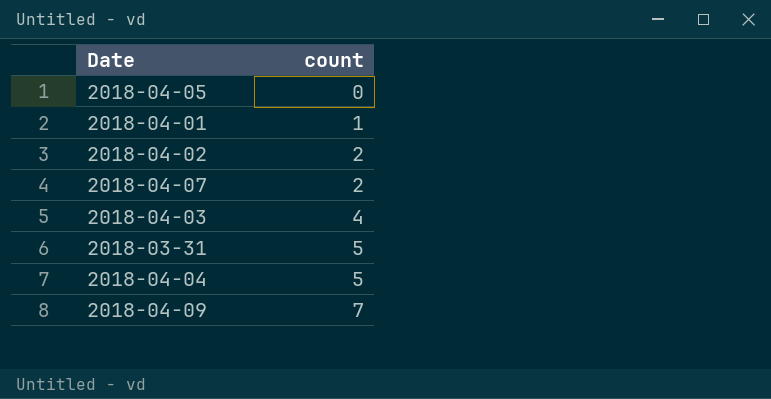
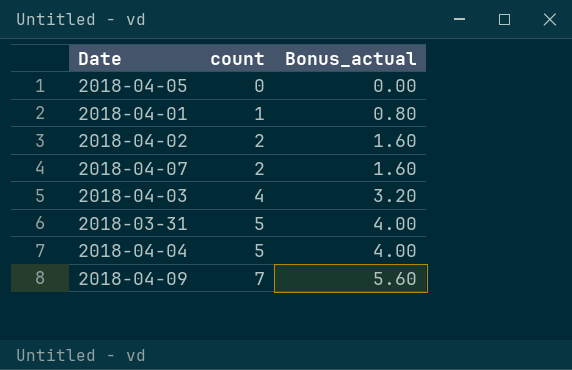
column Bonus_actual | formula: none -> [count] * 0.8

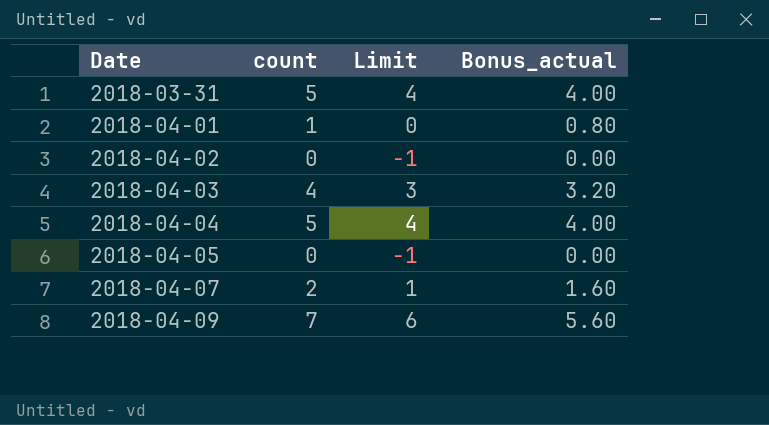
row order: count ascending -> Date ascending
column Limit | formula: none -> [count] - 1
2018-04-02 | count: 2 -> 0
2018-04-02 | Bonus_actual: 1.60 -> 0.00

